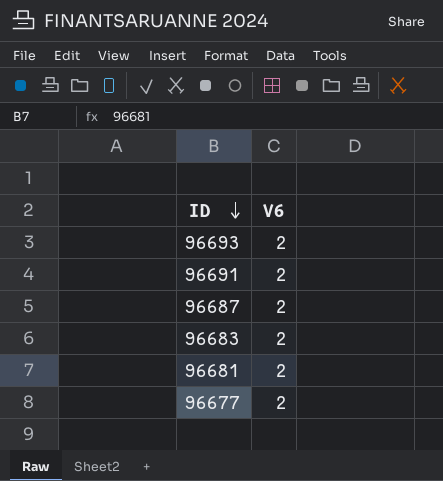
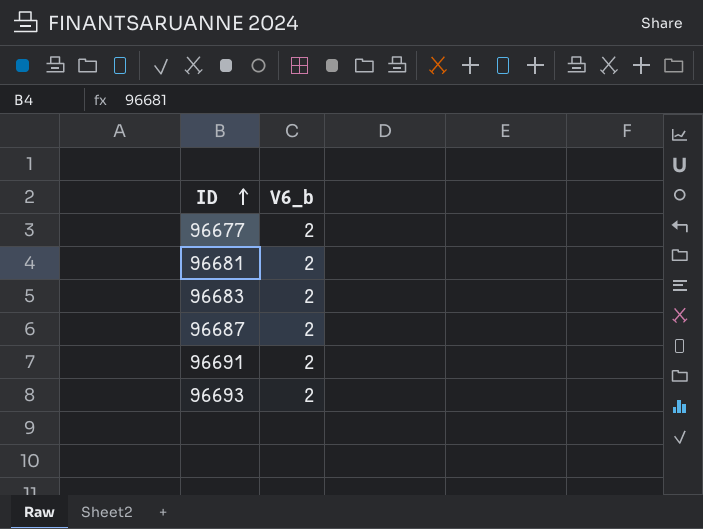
row order: ID descending -> ID ascending
column name: V6 -> V6_b

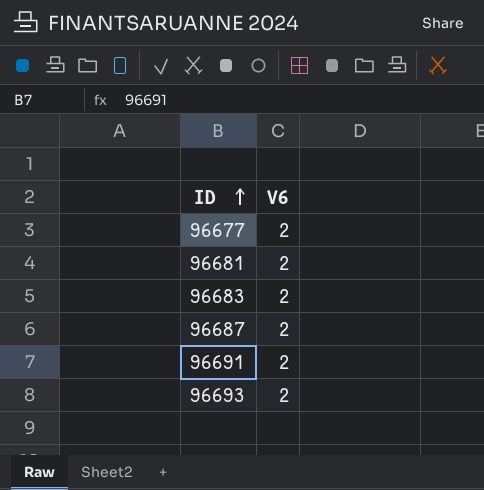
column name: V6_b -> V6

